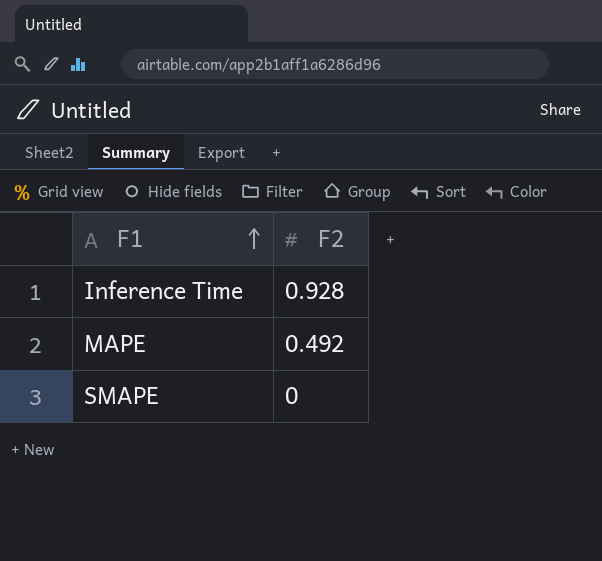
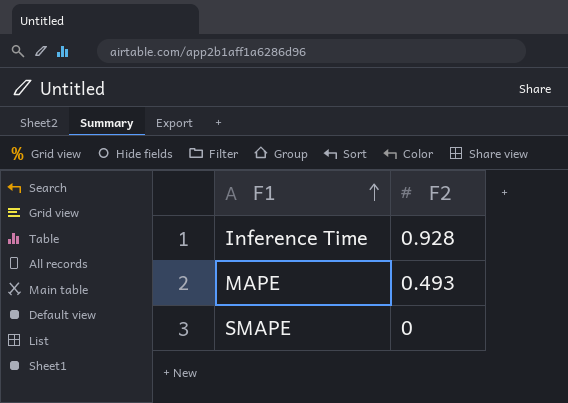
MAPE | F2: 0.492 -> 0.493

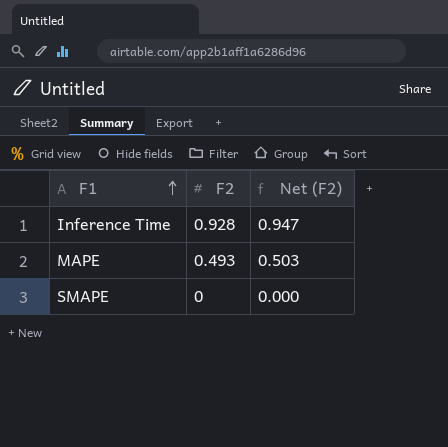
column Net (F2) | formula: none -> [F2] * 1.02

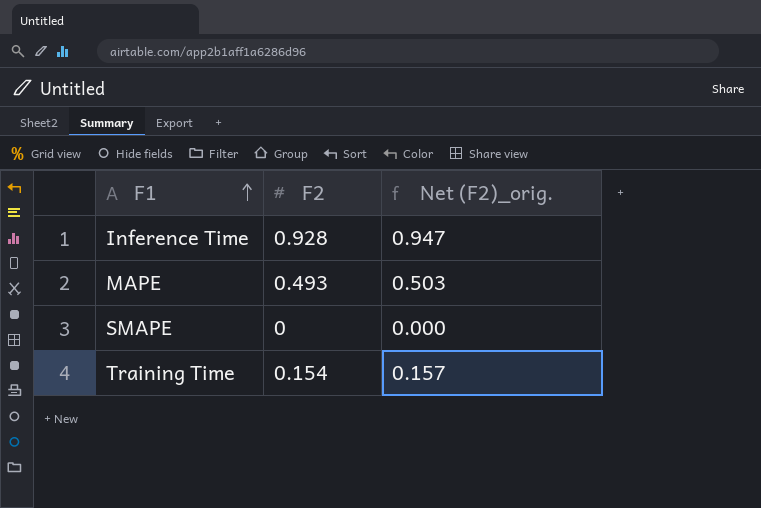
column name: Net (F2) -> Net (F2)_orig.
row Training Time: none -> 0.154 | 0.157

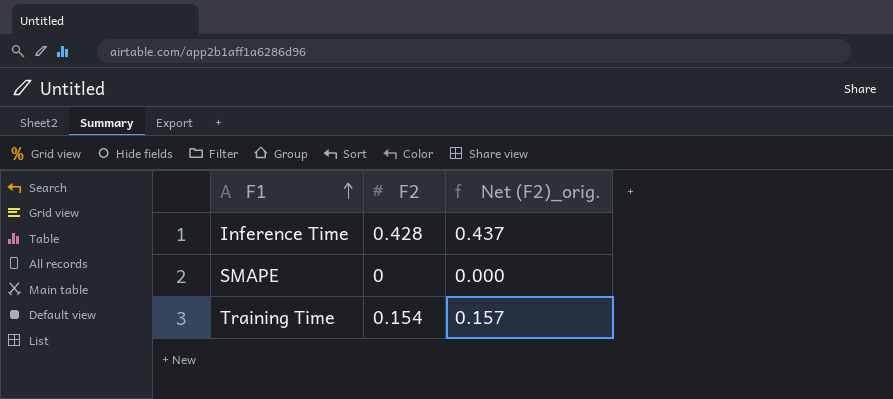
row MAPE: 0.493 | 0.503 -> none
Inference Time | F2: 0.928 -> 0.428
Inference Time | Net (F2)_orig.: 0.947 -> 0.437

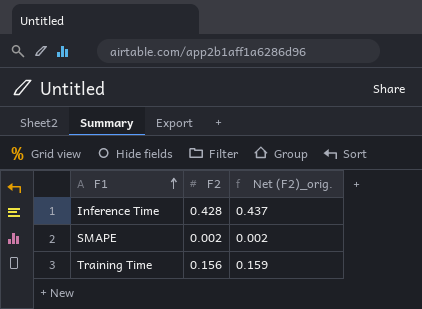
SMAPE | F2: 0 -> 0.002
SMAPE | Net (F2)_orig.: 0.000 -> 0.002
Training Time | F2: 0.154 -> 0.156
Training Time | Net (F2)_orig.: 0.157 -> 0.159

